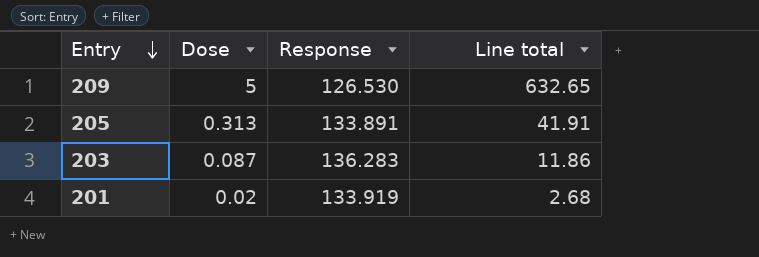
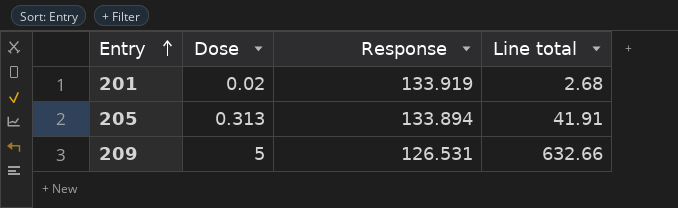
row order: Entry descending -> Entry ascending
row 203: 0.087 | 136.283 | 11.86 -> none
205 | Response: 133.891 -> 133.894
209 | Response: 126.530 -> 126.531
209 | Line total: 632.65 -> 632.66

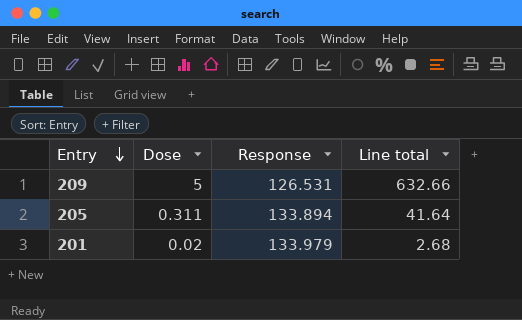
row order: Entry ascending -> Entry descending
205 | Dose: 0.313 -> 0.311
205 | Line total: 41.91 -> 41.64
201 | Response: 133.919 -> 133.979

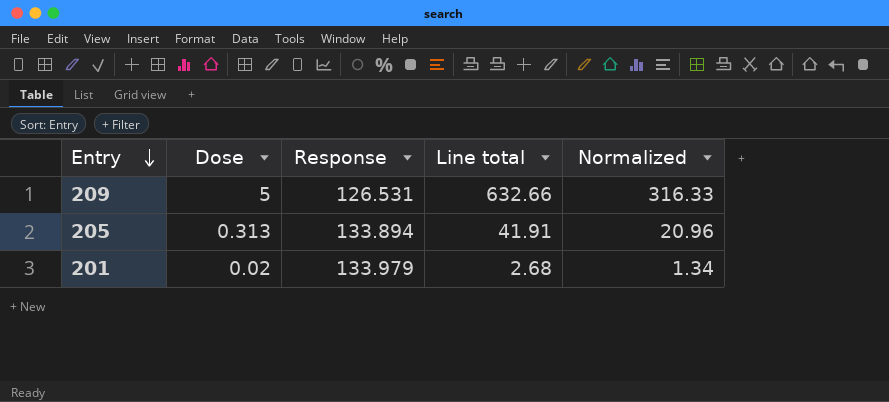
column Normalized | formula: none -> [Line total] * 0.5
205 | Dose: 0.311 -> 0.313
205 | Line total: 41.64 -> 41.91

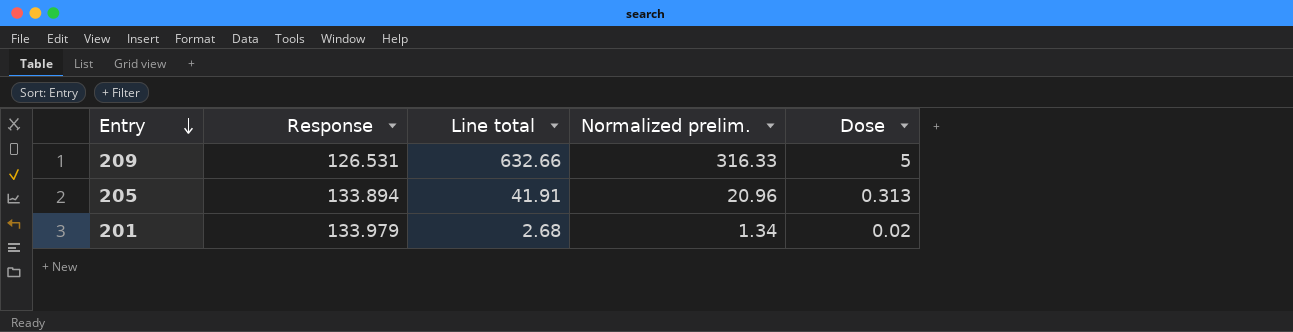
column name: Normalized -> Normalized prelim.
column Dose | position: 2 -> 5

